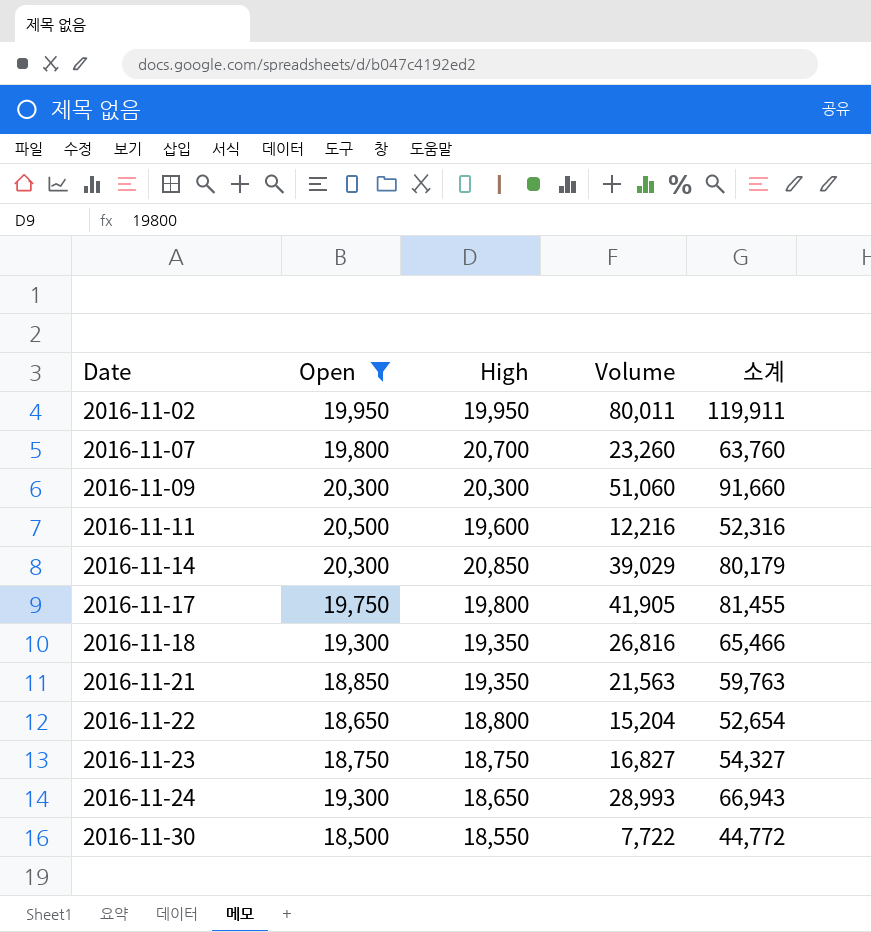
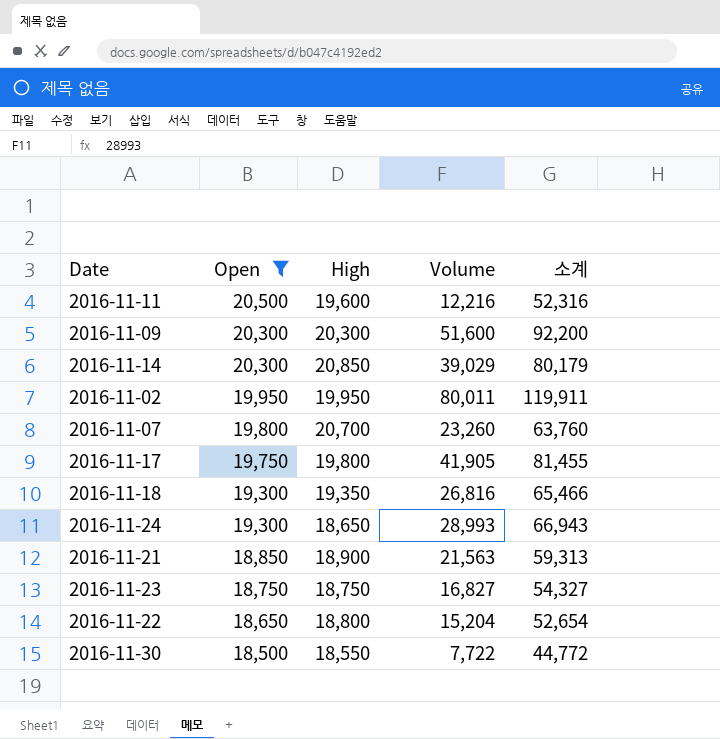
row order: Date ascending -> Open descending
2016-11-09 | Volume: 51,060 -> 51,600
2016-11-09 | 소계: 91,660 -> 92,200
2016-11-21 | High: 19,350 -> 18,900
2016-11-21 | 소계: 59,763 -> 59,313

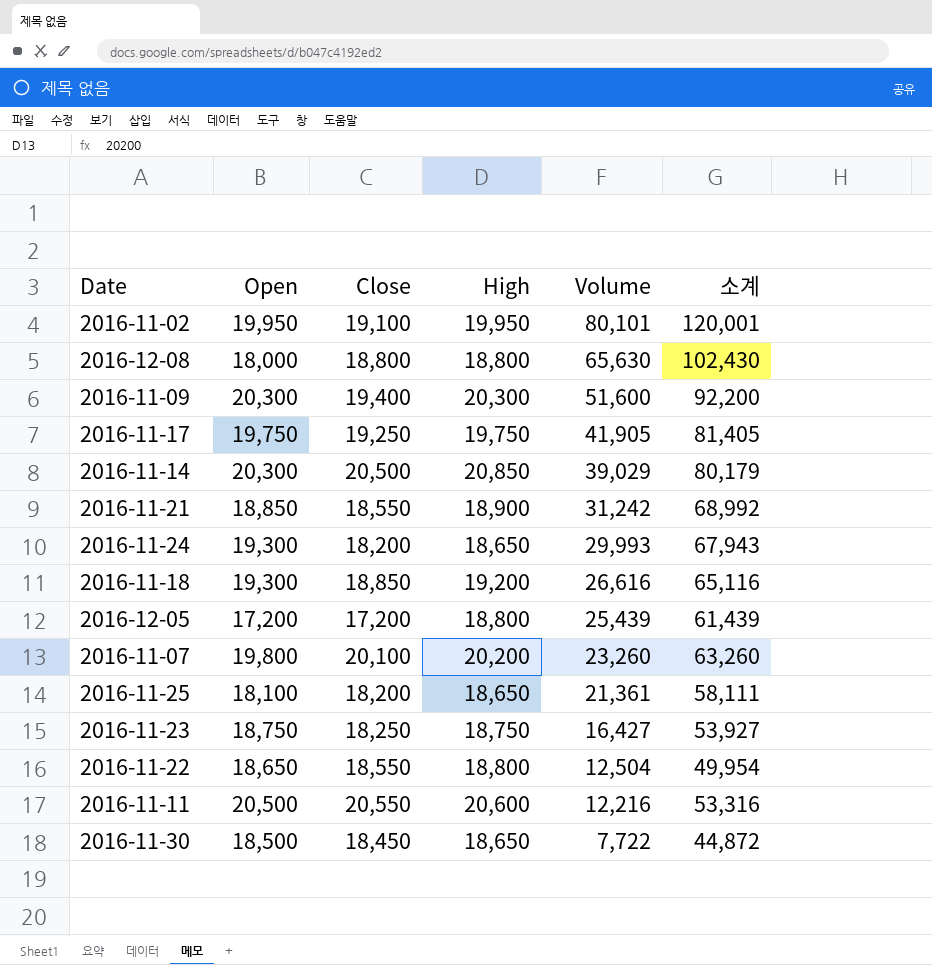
filter: Open >= 18,500 -> none
row order: Open descending -> Volume descending
column Close | position: none -> 3
2016-11-02 | Volume: 80,011 -> 80,101
2016-11-02 | 소계: 119,911 -> 120,001
2016-11-17 | High: 19,800 -> 19,750
2016-11-17 | 소계: 81,455 -> 81,405
2016-11-21 | Volume: 21,563 -> 31,242
2016-11-21 | 소계: 59,313 -> 68,992
2016-11-24 | Volume: 28,993 -> 29,993
2016-11-24 | 소계: 66,943 -> 67,943
2016-11-18 | High: 19,350 -> 19,200
2016-11-18 | Volume: 26,816 -> 26,616
2016-11-18 | 소계: 65,466 -> 65,116
2016-11-07 | High: 20,700 -> 20,200
2016-11-07 | 소계: 63,760 -> 63,260
2016-11-23 | Volume: 16,827 -> 16,427
2016-11-23 | 소계: 54,327 -> 53,927
2016-11-22 | Volume: 15,204 -> 12,504
2016-11-22 | 소계: 52,654 -> 49,954
2016-11-11 | High: 19,600 -> 20,600
2016-11-11 | 소계: 52,316 -> 53,316
2016-11-30 | High: 18,550 -> 18,650
2016-11-30 | 소계: 44,772 -> 44,872

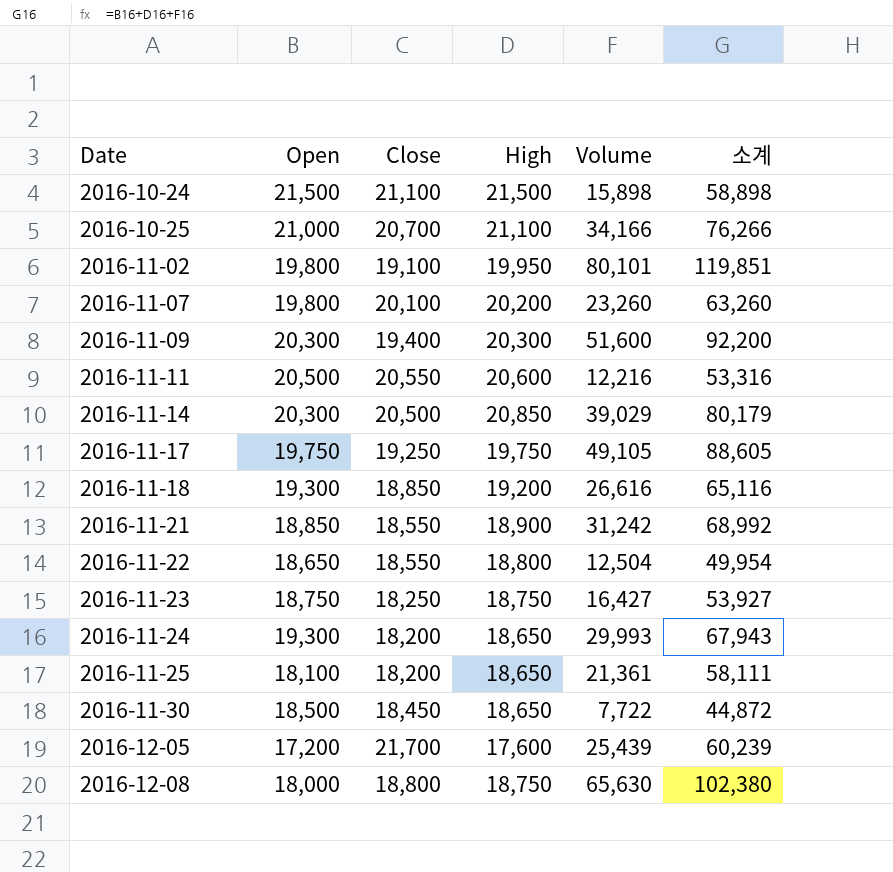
row order: Volume descending -> Date ascending
row 2016-10-24: none -> 21,500 | 21,100 | 21,500 | 15,898 | 58,898
row 2016-10-25: none -> 21,000 | 20,700 | 21,100 | 34,166 | 76,266
2016-11-02 | Open: 19,950 -> 19,800
2016-11-02 | 소계: 120,001 -> 119,851
2016-11-17 | Volume: 41,905 -> 49,105
2016-11-17 | 소계: 81,405 -> 88,605
2016-12-05 | Close: 17,200 -> 21,700
2016-12-05 | High: 18,800 -> 17,600
2016-12-05 | 소계: 61,439 -> 60,239
2016-12-08 | High: 18,800 -> 18,750
2016-12-08 | 소계: 102,430 -> 102,380

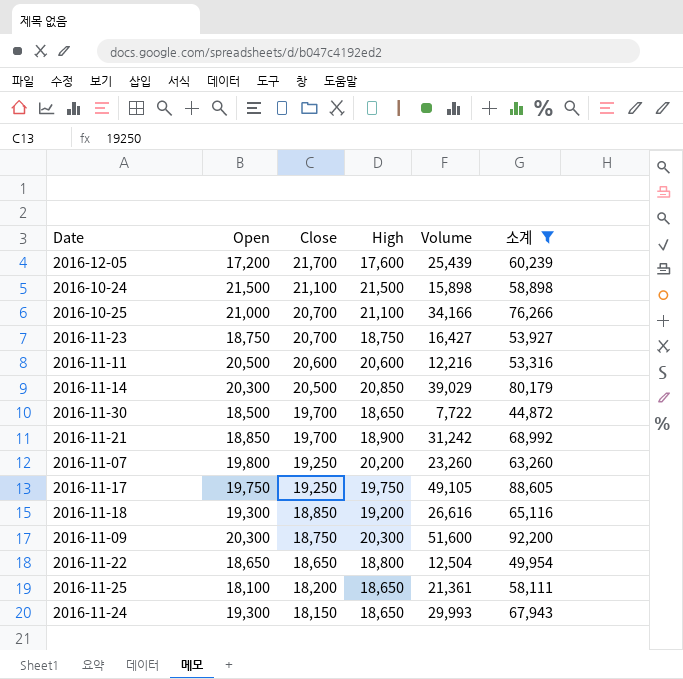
filter: none -> 소계 <= 92,200
row order: Date ascending -> Close descending
2016-11-23 | Close: 18,250 -> 20,700
2016-11-11 | Close: 20,550 -> 20,600
2016-11-30 | Close: 18,450 -> 19,700
2016-11-21 | Close: 18,550 -> 19,700
2016-11-07 | Close: 20,100 -> 19,250
2016-11-09 | Close: 19,400 -> 18,750
2016-11-22 | Close: 18,550 -> 18,650
2016-11-24 | Close: 18,200 -> 18,150

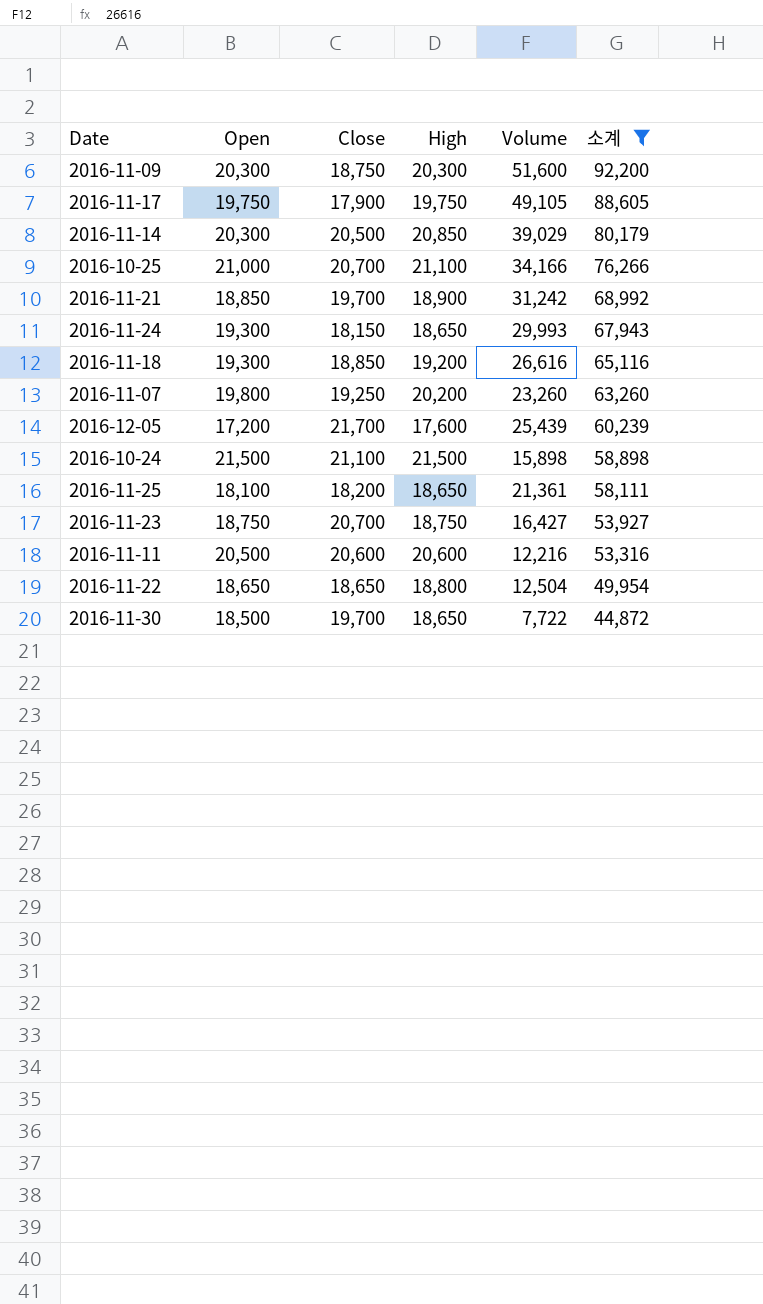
row order: Close descending -> 소계 descending
2016-11-17 | Close: 19,250 -> 17,900

